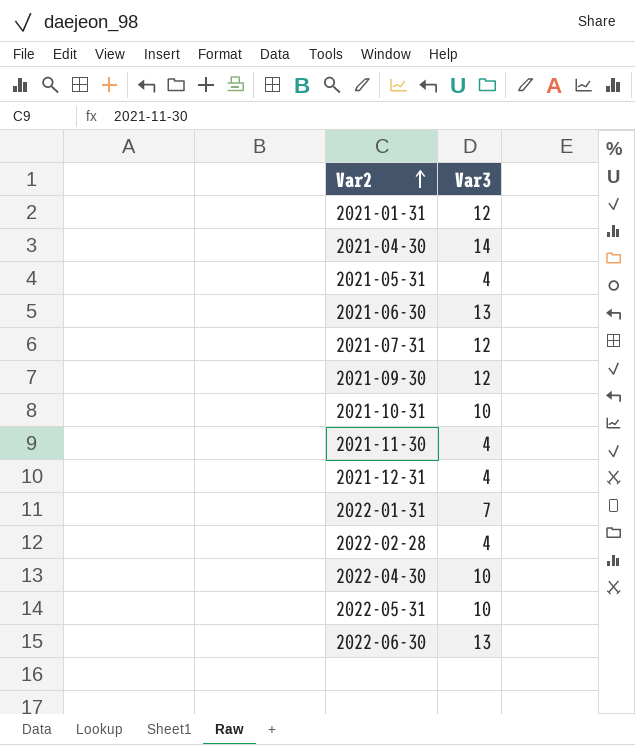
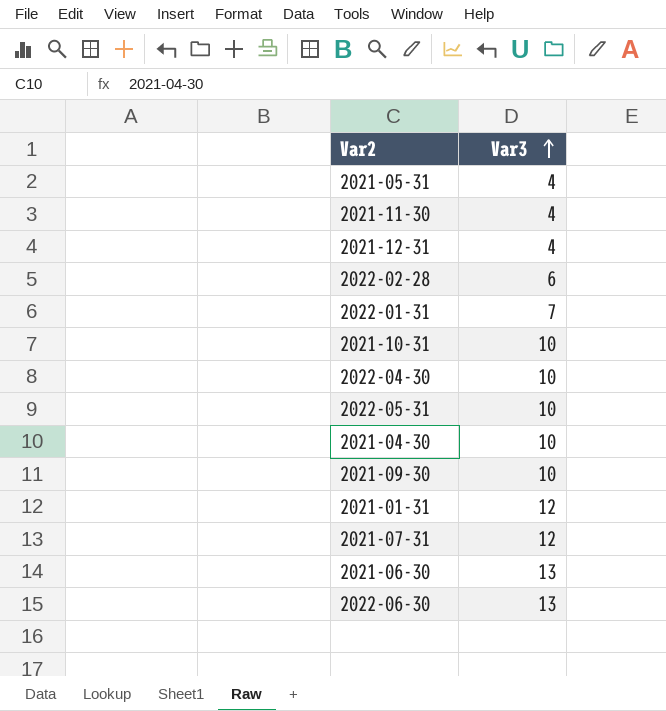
row order: Var2 ascending -> Var3 ascending
2022-02-28 | Var3: 4 -> 6
2021-04-30 | Var3: 14 -> 10
2021-09-30 | Var3: 12 -> 10

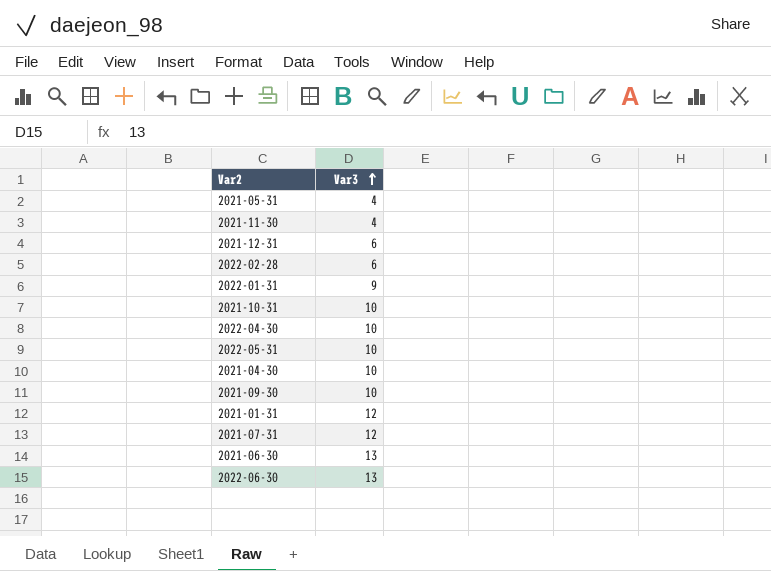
2021-12-31 | Var3: 4 -> 6
2022-01-31 | Var3: 7 -> 9

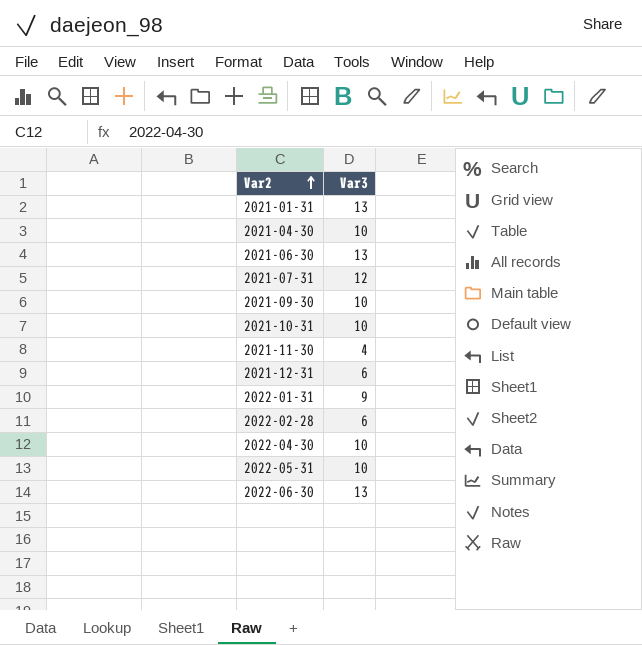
row order: Var3 ascending -> Var2 ascending
row 2021-05-31: 4 -> none
2021-01-31 | Var3: 12 -> 13

